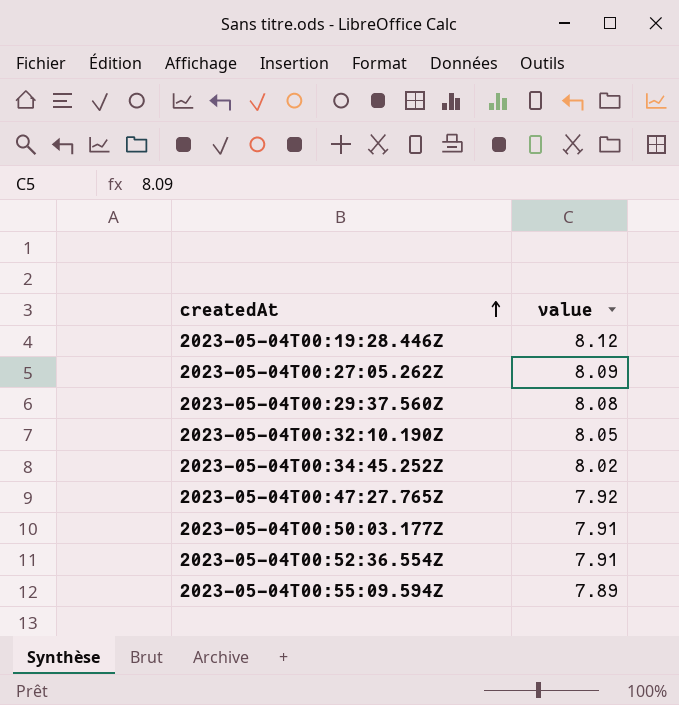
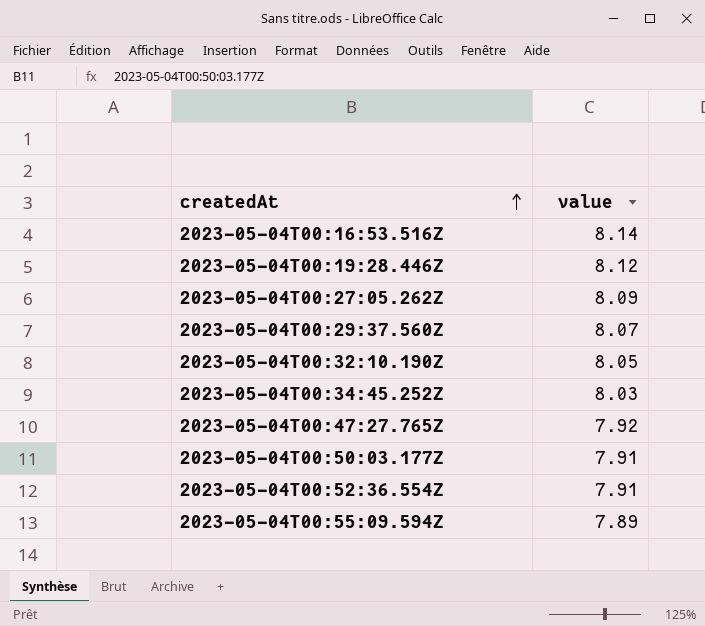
row 2023-05-04T00:16:53.516Z: none -> 8.14
2023-05-04T00:29:37.560Z | value: 8.08 -> 8.07
2023-05-04T00:34:45.252Z | value: 8.02 -> 8.03

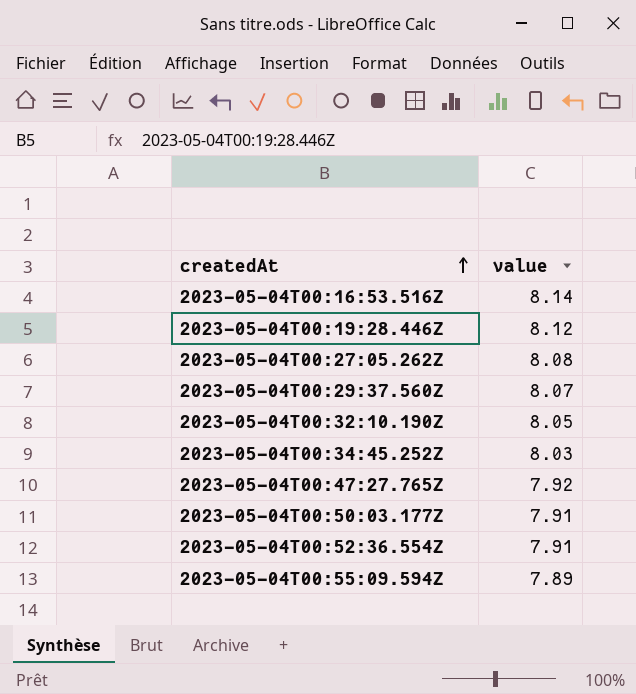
2023-05-04T00:27:05.262Z | value: 8.09 -> 8.08

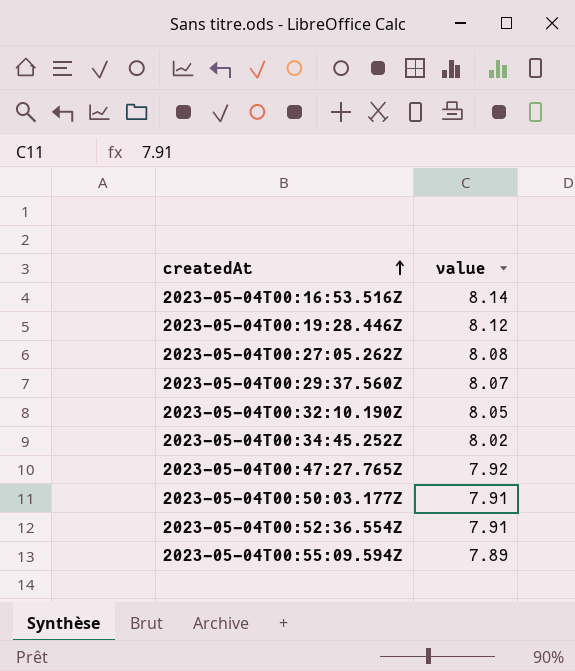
2023-05-04T00:34:45.252Z | value: 8.03 -> 8.02

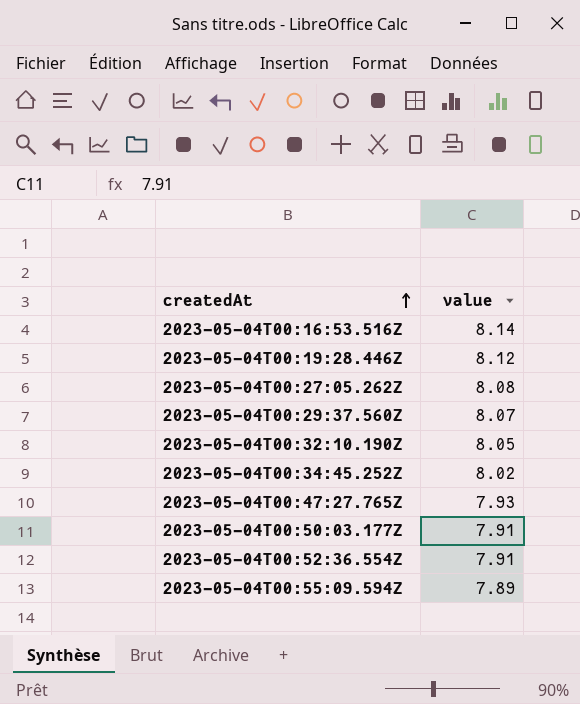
2023-05-04T00:47:27.765Z | value: 7.92 -> 7.93

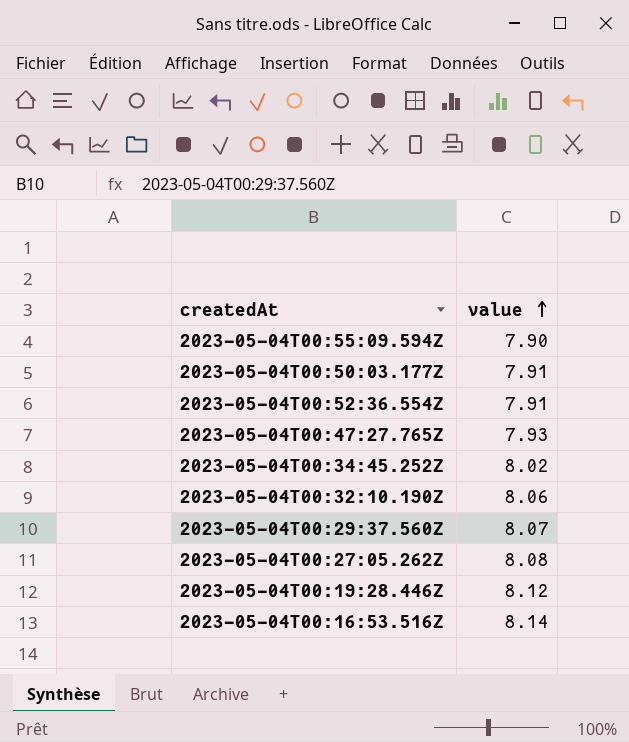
row order: createdAt ascending -> value ascending
2023-05-04T00:55:09.594Z | value: 7.89 -> 7.90
2023-05-04T00:32:10.190Z | value: 8.05 -> 8.06

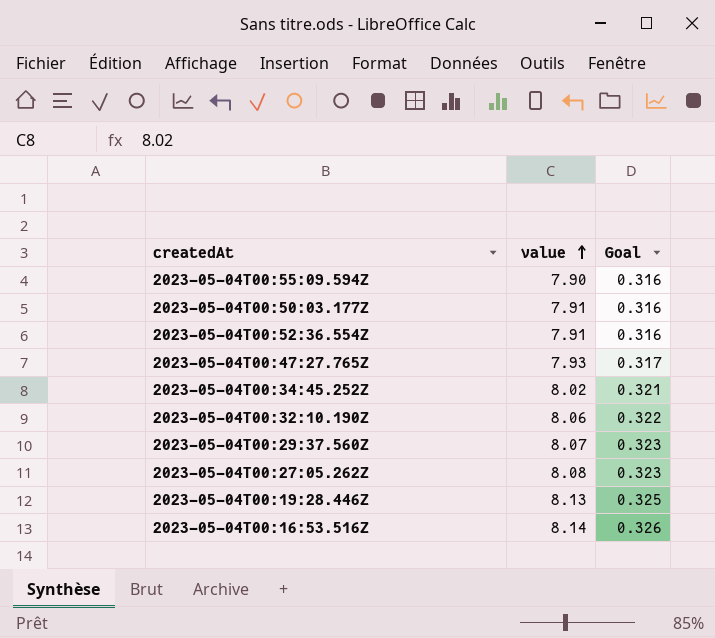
column Goal | formula: none -> [value] * 0.04
2023-05-04T00:19:28.446Z | value: 8.12 -> 8.13

